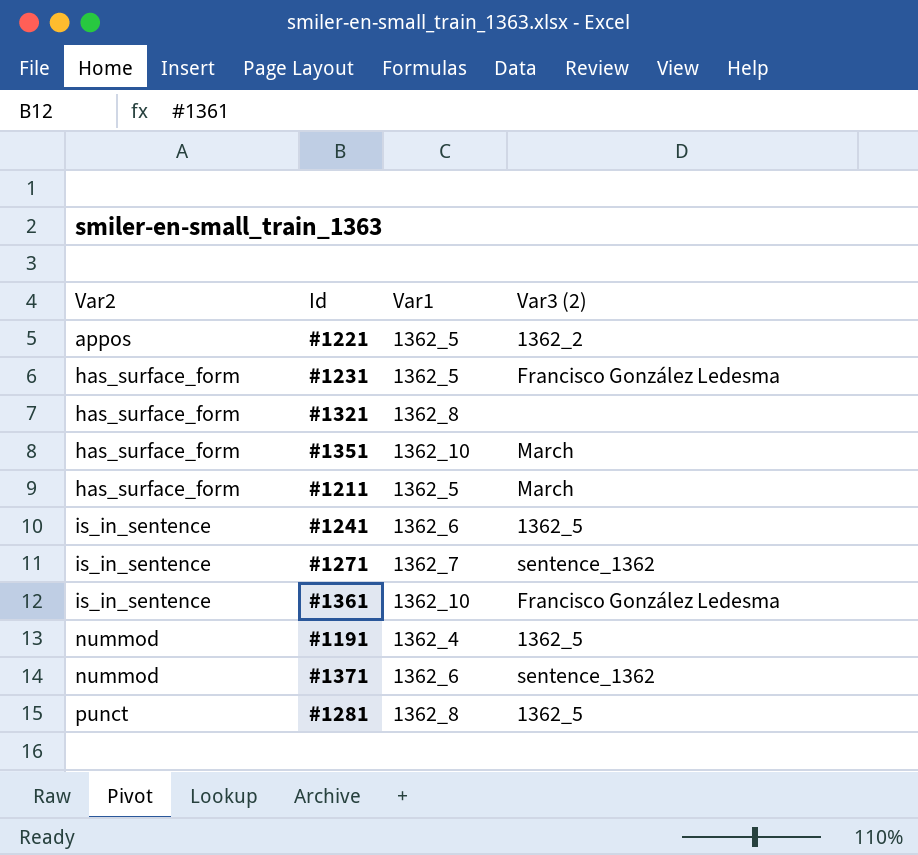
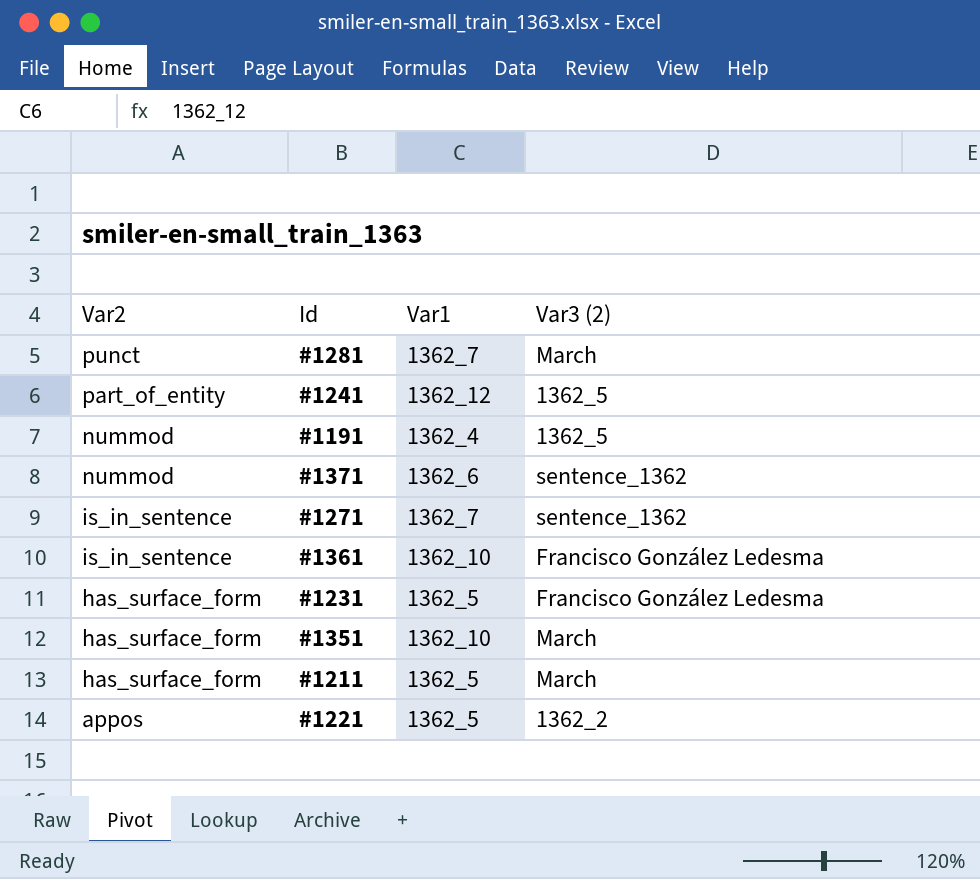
row order: Var2 ascending -> Var2 descending
row #1321: has_surface_form | 1362_8 | none -> none
#1281 | Var1: 1362_8 -> 1362_7
#1281 | Var3 (2): 1362_5 -> March
#1241 | Var2: is_in_sentence -> part_of_entity
#1241 | Var1: 1362_6 -> 1362_12

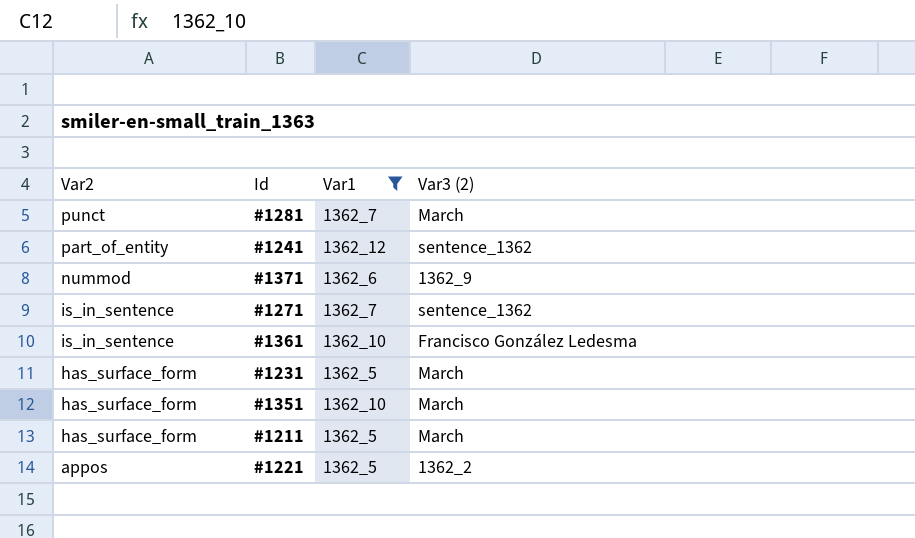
filter: none -> Var1 != 1362_4
#1241 | Var3 (2): 1362_5 -> sentence_1362
#1371 | Var3 (2): sentence_1362 -> 1362_9
#1231 | Var3 (2): Francisco González Ledesma -> March

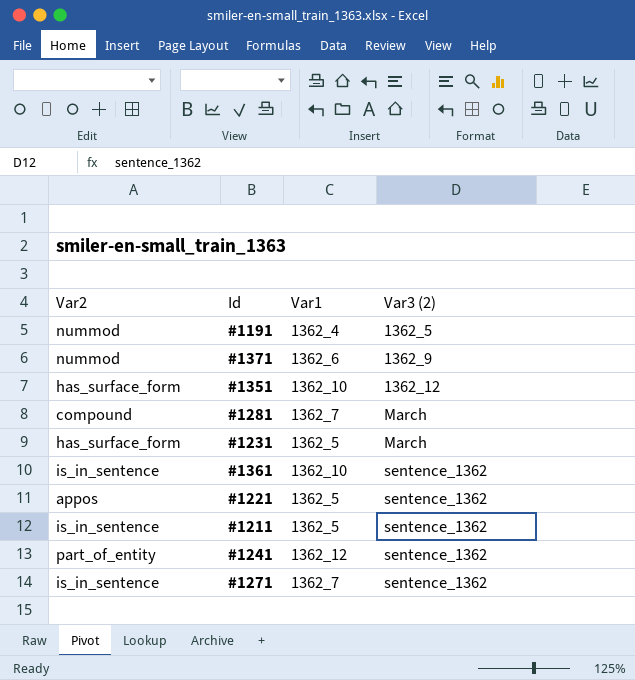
filter: Var1 != 1362_4 -> none
row order: Var2 descending -> Var3 (2) ascending
#1351 | Var3 (2): March -> 1362_12
#1281 | Var2: punct -> compound
#1361 | Var3 (2): Francisco González Ledesma -> sentence_1362
#1221 | Var3 (2): 1362_2 -> sentence_1362
#1211 | Var2: has_surface_form -> is_in_sentence
#1211 | Var3 (2): March -> sentence_1362

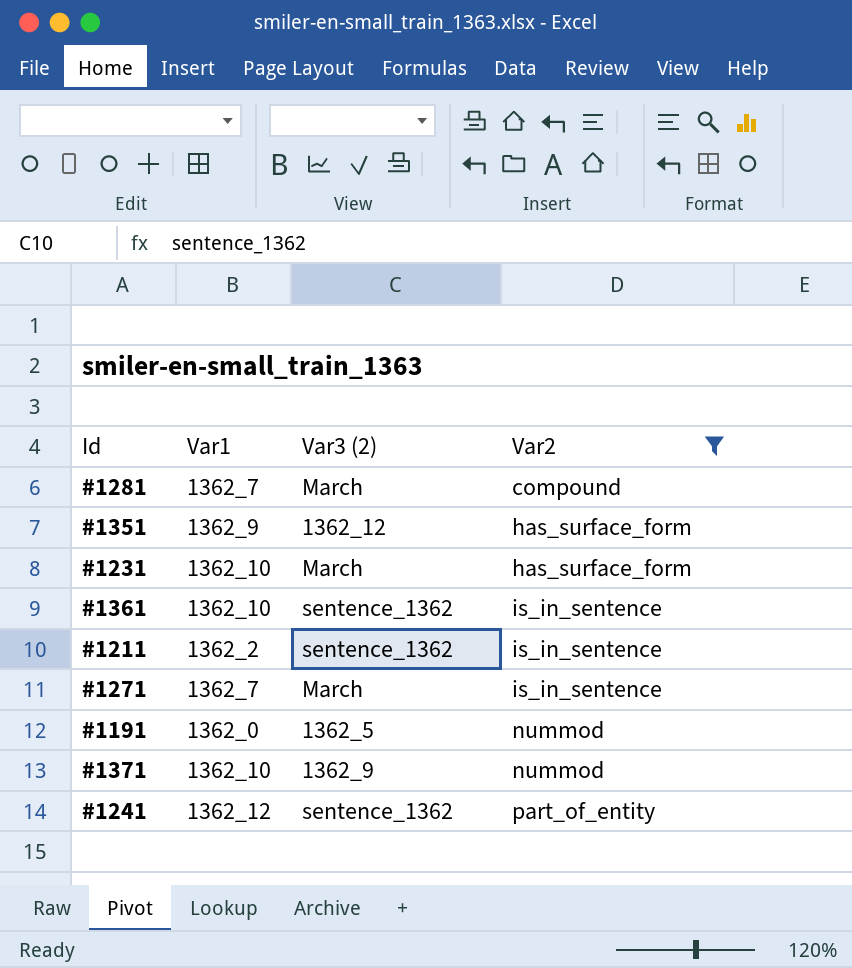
filter: none -> Var2 != appos
row order: Var3 (2) ascending -> Var2 ascending
column Var2 | position: 1 -> 4
#1351 | Var1: 1362_10 -> 1362_9
#1231 | Var1: 1362_5 -> 1362_10
#1211 | Var1: 1362_5 -> 1362_2
#1271 | Var3 (2): sentence_1362 -> March
#1191 | Var1: 1362_4 -> 1362_0
#1371 | Var1: 1362_6 -> 1362_10

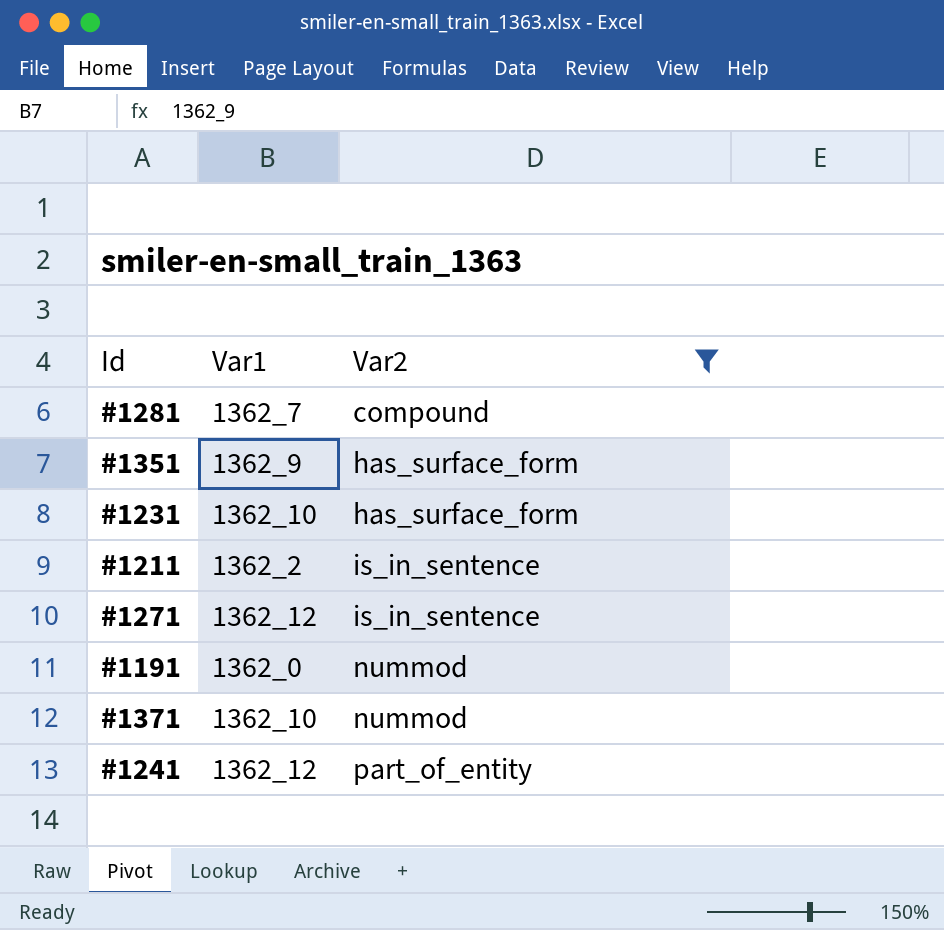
column Var3 (2) | position: 3 -> none
row #1361: 1362_10 | sentence_1362 | is_in_sentence -> none
#1271 | Var1: 1362_7 -> 1362_12

